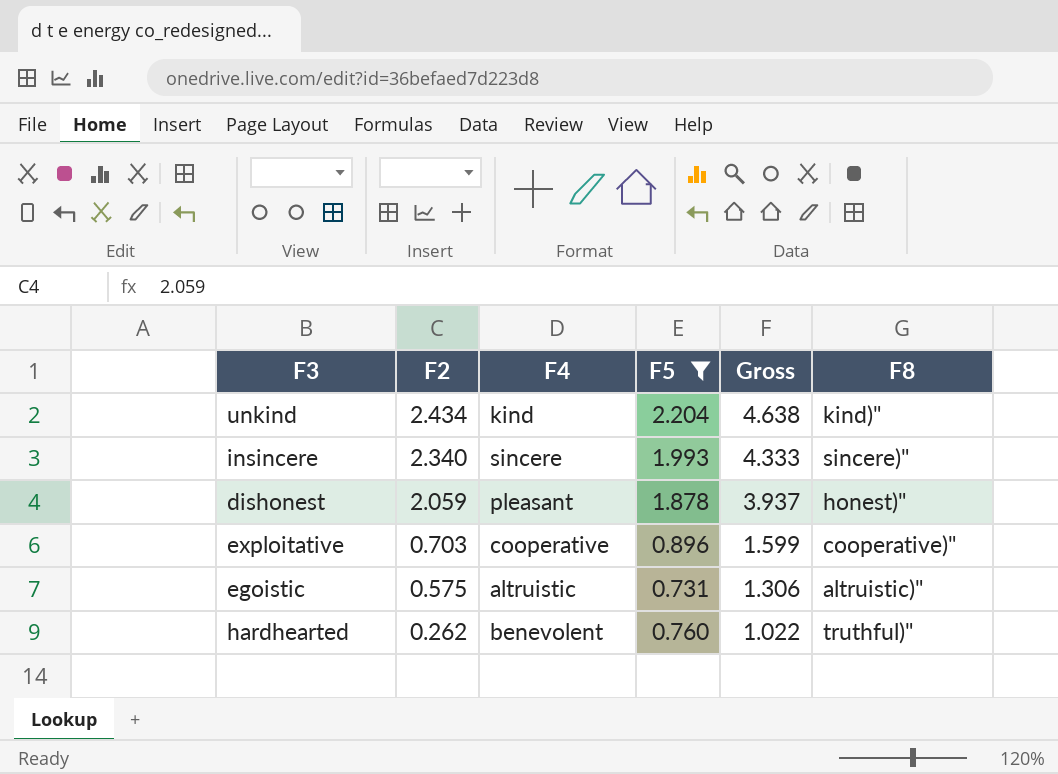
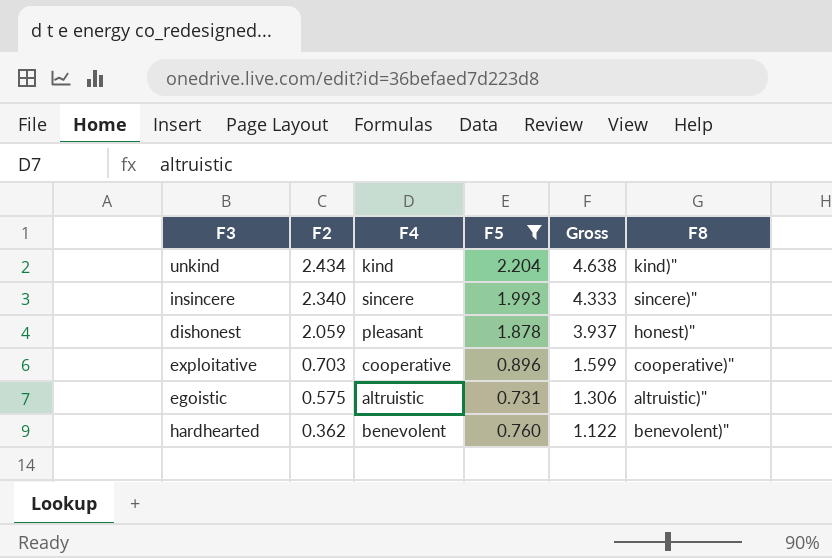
hardhearted | F2: 0.262 -> 0.362
hardhearted | Gross: 1.022 -> 1.122
hardhearted | F8: truthful)" -> benevolent)"

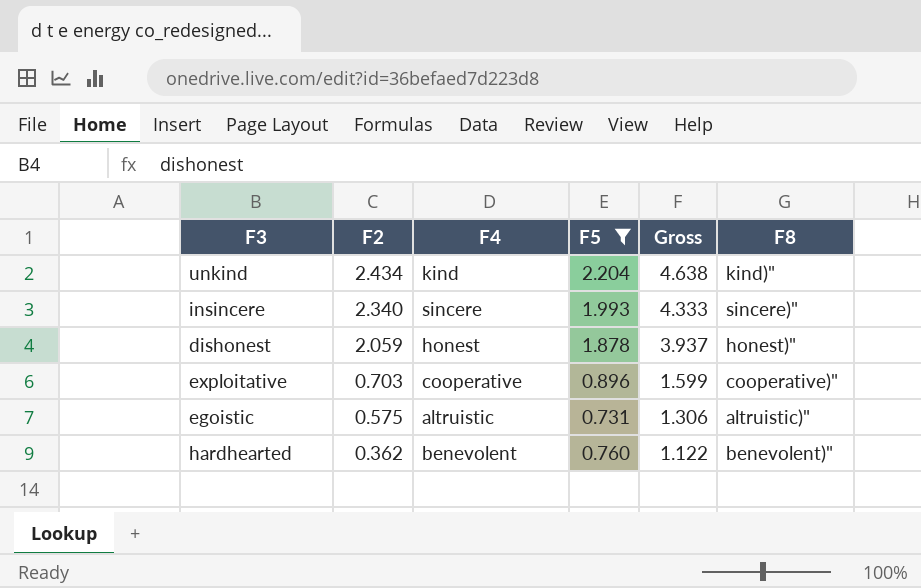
dishonest | F4: pleasant -> honest

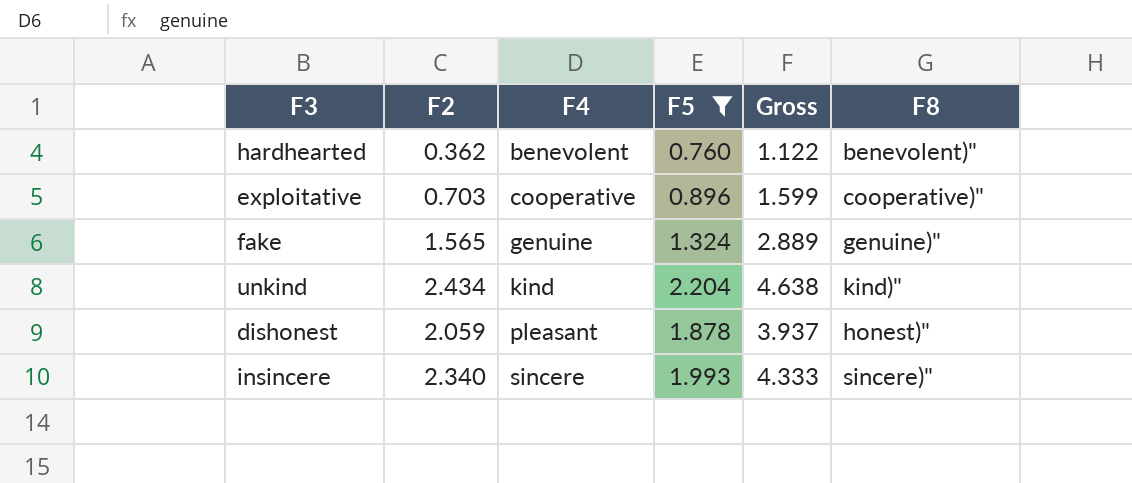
row order: F2 descending -> F4 ascending
row egoistic: 0.575 | altruistic | 0.731 | 1.306 | altruistic)" -> none
row fake: none -> 1.565 | genuine | 1.324 | 2.889 | genuine)"
dishonest | F4: honest -> pleasant

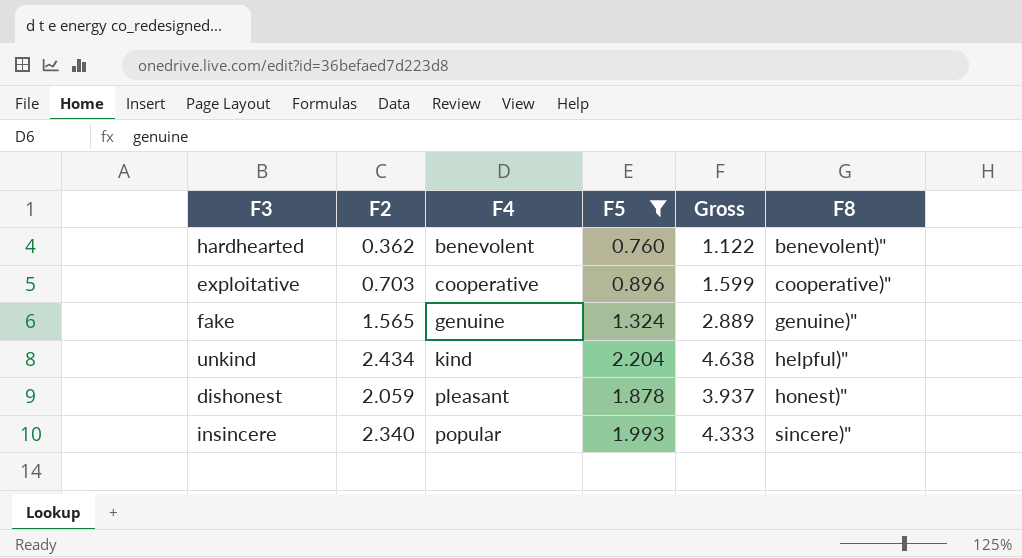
unkind | F8: kind)" -> helpful)"
insincere | F4: sincere -> popular

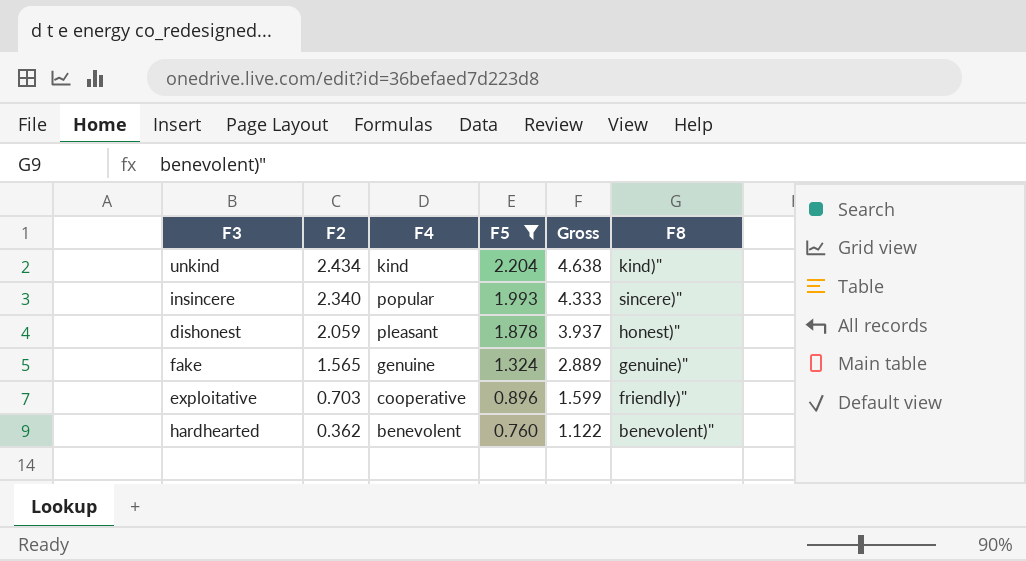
row order: F4 ascending -> F2 descending
unkind | F8: helpful)" -> kind)"
exploitative | F8: cooperative)" -> friendly)"

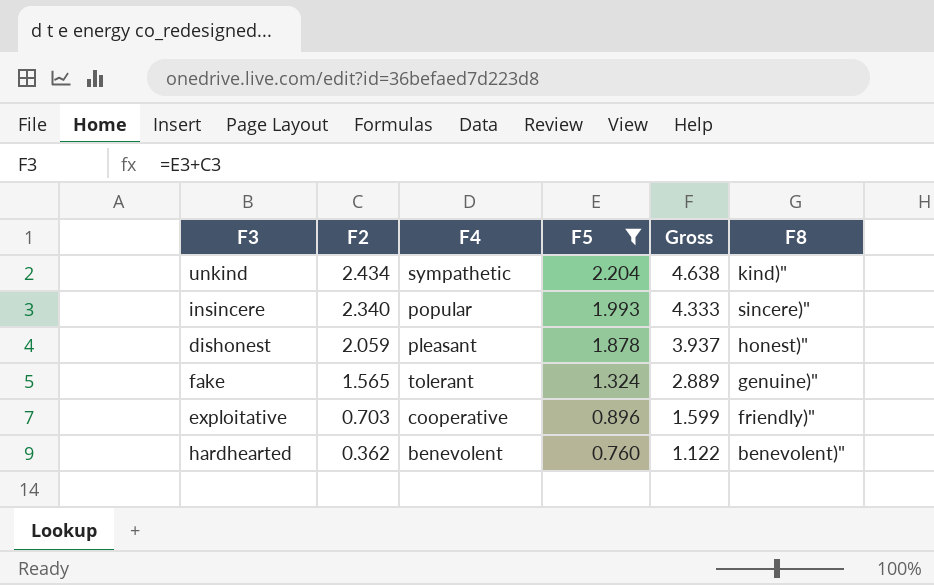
unkind | F4: kind -> sympathetic
fake | F4: genuine -> tolerant

